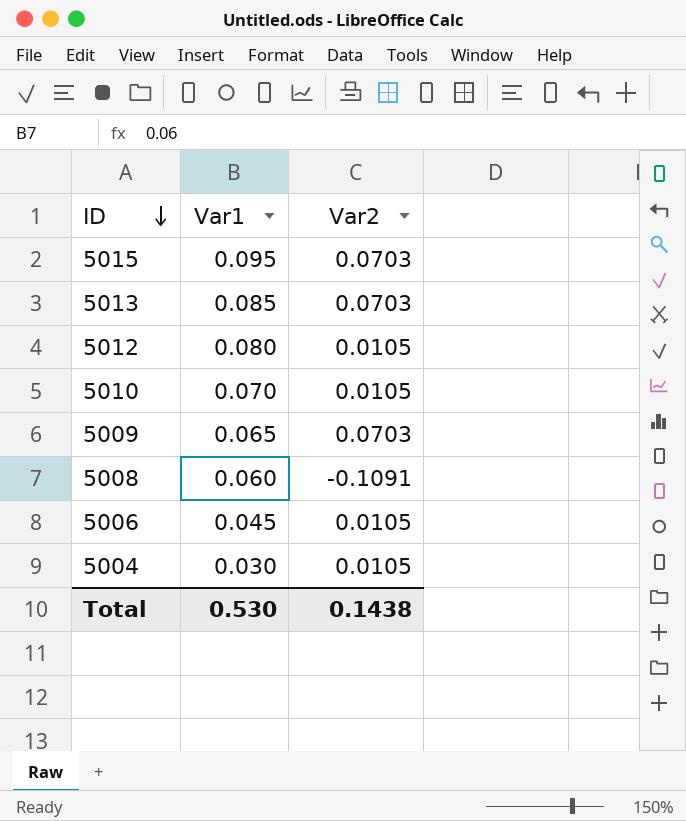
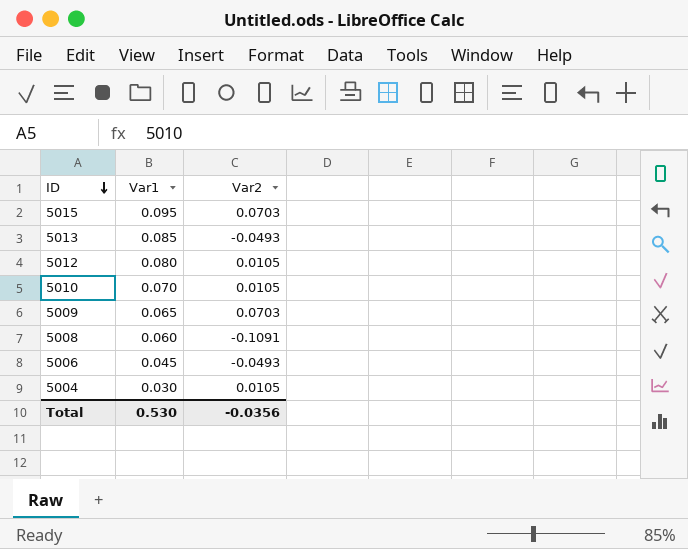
5013 | Var2: 0.0703 -> -0.0493
5006 | Var2: 0.0105 -> -0.0493
Total | Var2: 0.1438 -> -0.0356

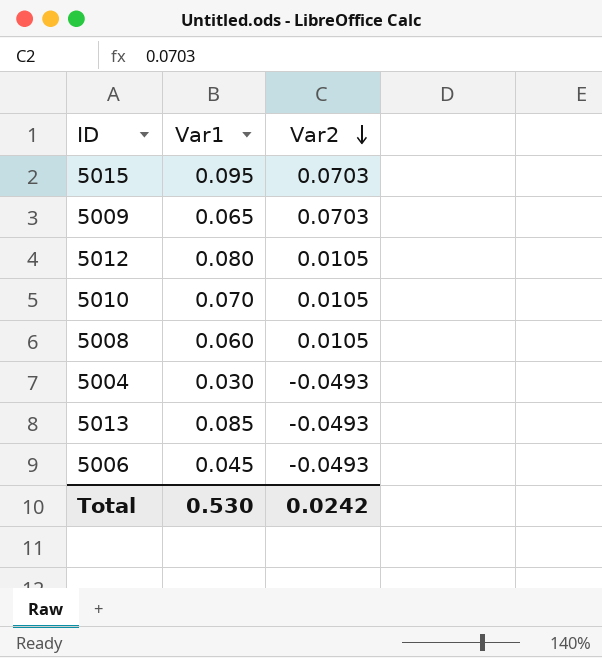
row order: ID descending -> Var2 descending
5008 | Var2: -0.1091 -> 0.0105
5004 | Var2: 0.0105 -> -0.0493
Total | Var2: -0.0356 -> 0.0242

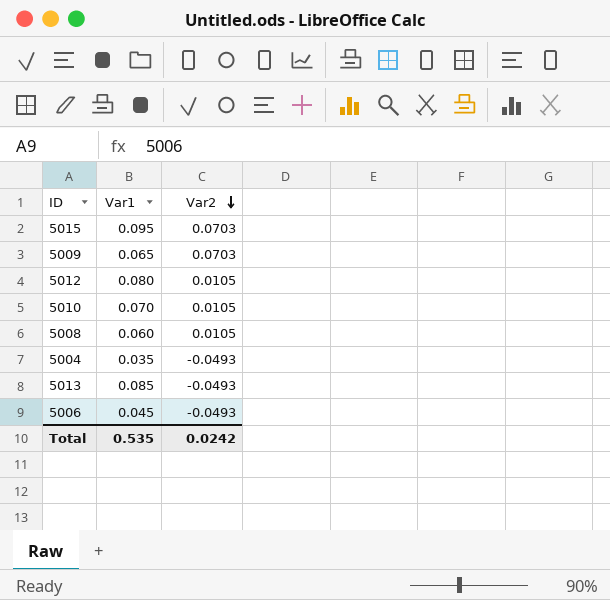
5004 | Var1: 0.030 -> 0.035
Total | Var1: 0.530 -> 0.535

